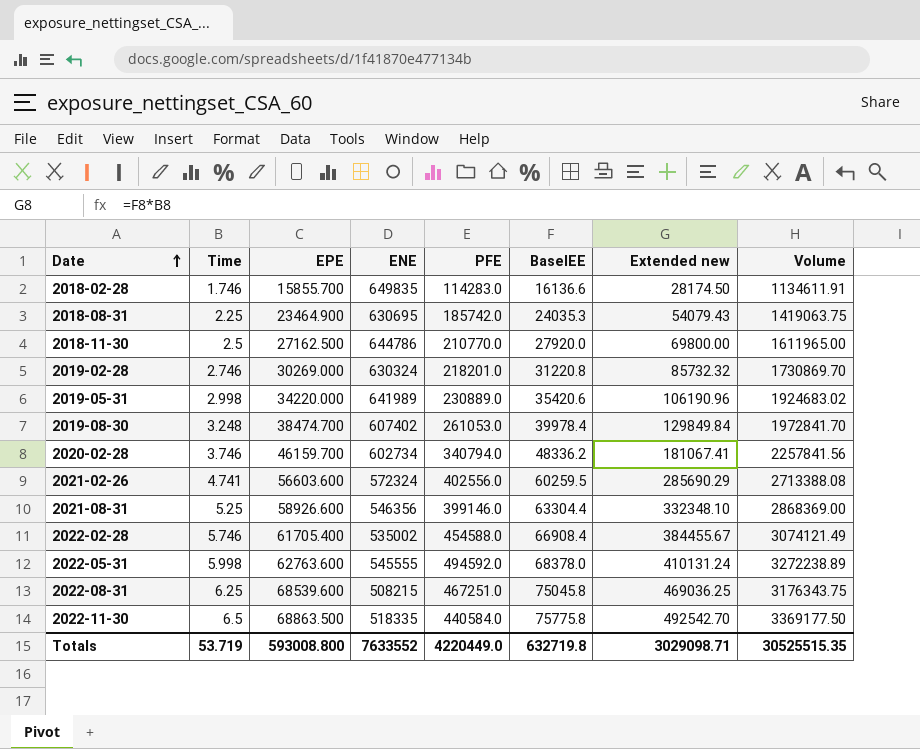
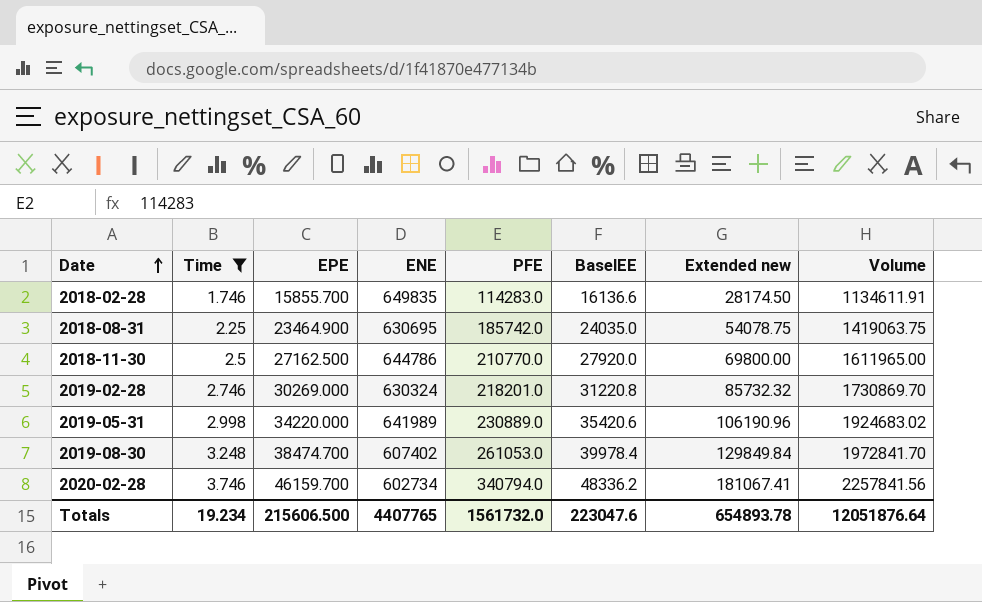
filter: none -> Time <= 3.746
2018-08-31 | BaselEE: 24035.3 -> 24035.0
2018-08-31 | Extended new: 54079.43 -> 54078.75
Totals | Time: 53.719 -> 19.234
Totals | EPE: 593008.800 -> 215606.500
Totals | ENE: 7633552 -> 4407765
Totals | PFE: 4220449.0 -> 1561732.0
Totals | BaselEE: 632719.8 -> 223047.6
Totals | Extended new: 3029098.71 -> 654893.78
Totals | Volume: 30525515.35 -> 12051876.64

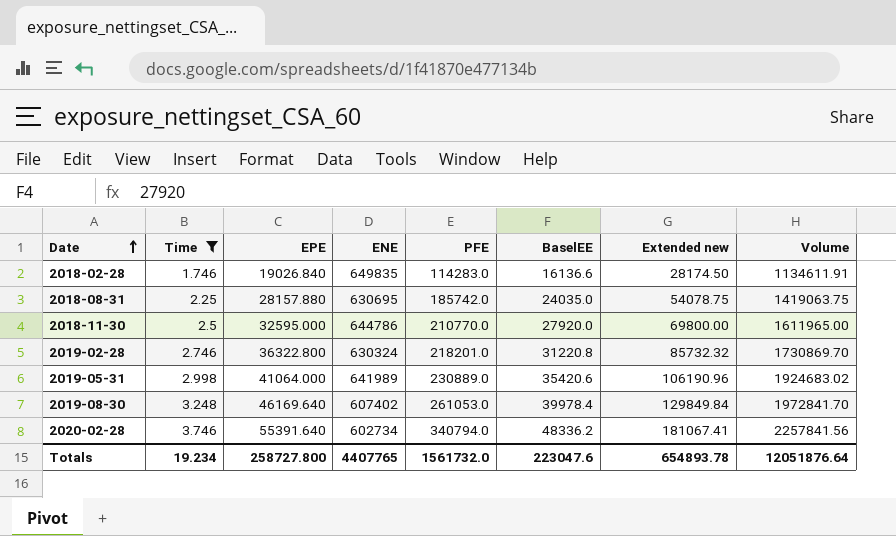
2018-02-28 | EPE: 15855.700 -> 19026.840
2018-08-31 | EPE: 23464.900 -> 28157.880
2018-11-30 | EPE: 27162.500 -> 32595.000
2019-02-28 | EPE: 30269.000 -> 36322.800
2019-05-31 | EPE: 34220.000 -> 41064.000
2019-08-30 | EPE: 38474.700 -> 46169.640
2020-02-28 | EPE: 46159.700 -> 55391.640
Totals | EPE: 215606.500 -> 258727.800

